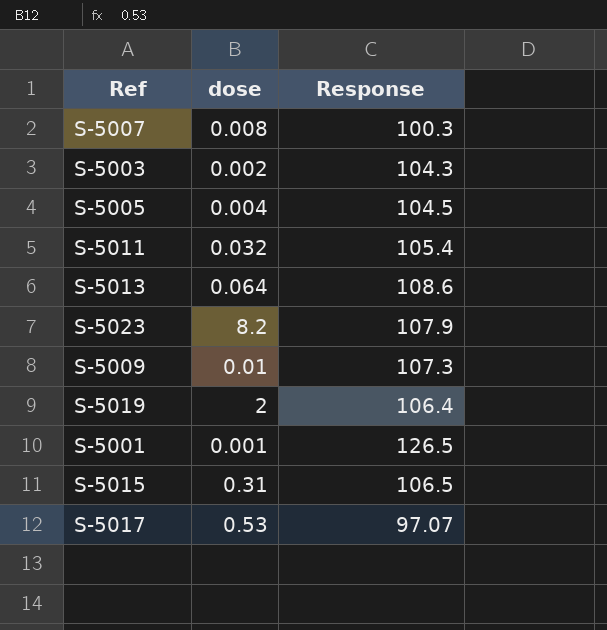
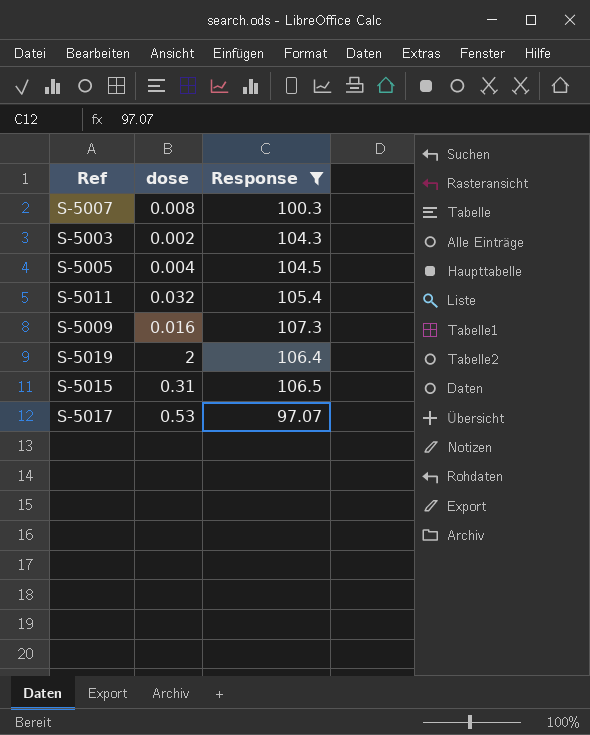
filter: none -> Response <= 107.3
S-5009 | dose: 0.01 -> 0.016

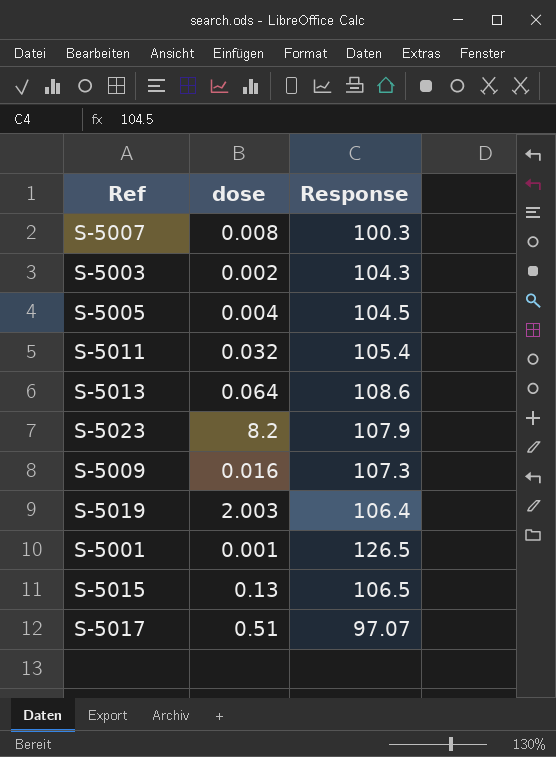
filter: Response <= 107.3 -> none
S-5019 | dose: 2 -> 2.003
S-5015 | dose: 0.31 -> 0.13
S-5017 | dose: 0.53 -> 0.51

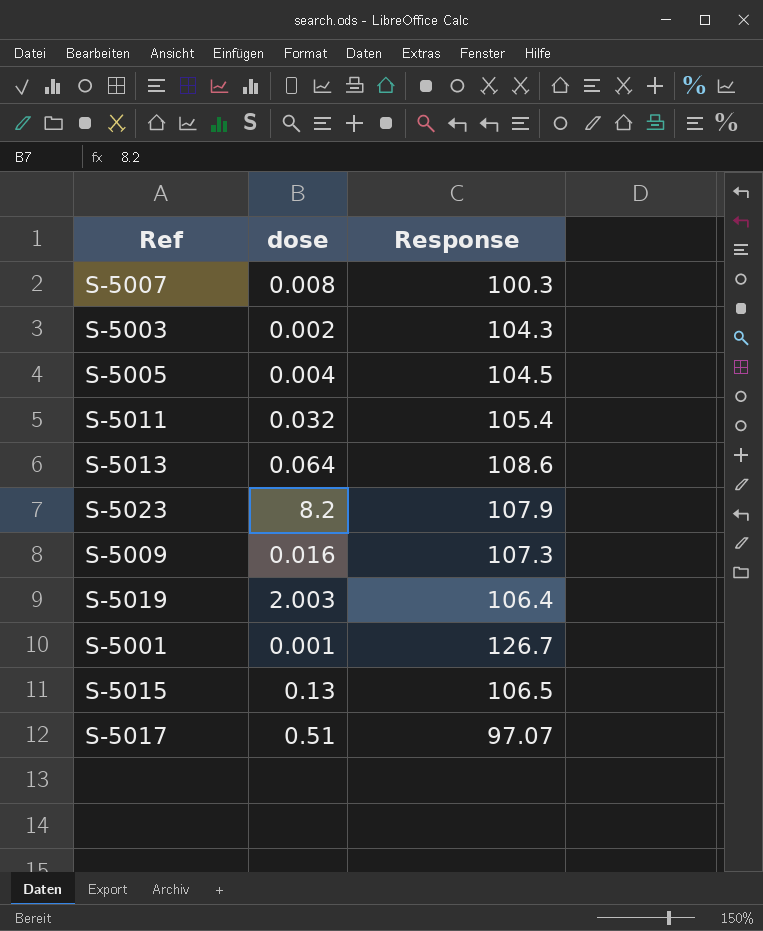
S-5001 | Response: 126.5 -> 126.7

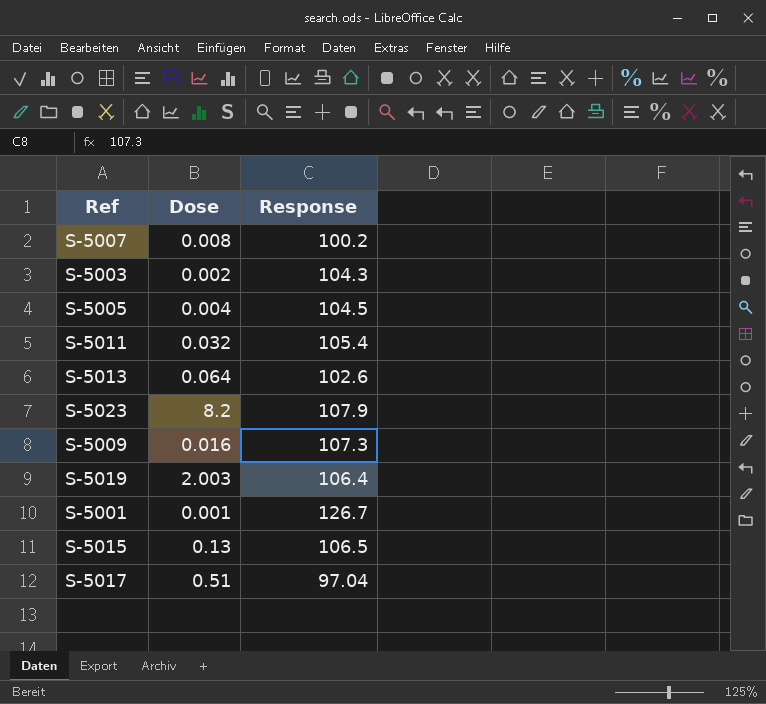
column name: dose -> Dose
S-5007 | Response: 100.3 -> 100.2
S-5013 | Response: 108.6 -> 102.6
S-5017 | Response: 97.07 -> 97.04

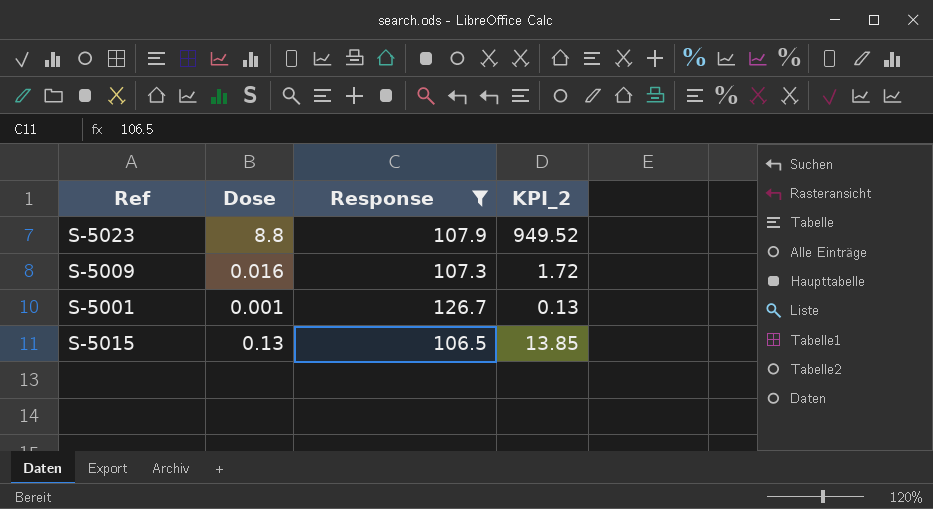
filter: none -> Response >= 106.5
column KPI_2 | formula: none -> [Dose] * [Response]
S-5023 | Dose: 8.2 -> 8.8

